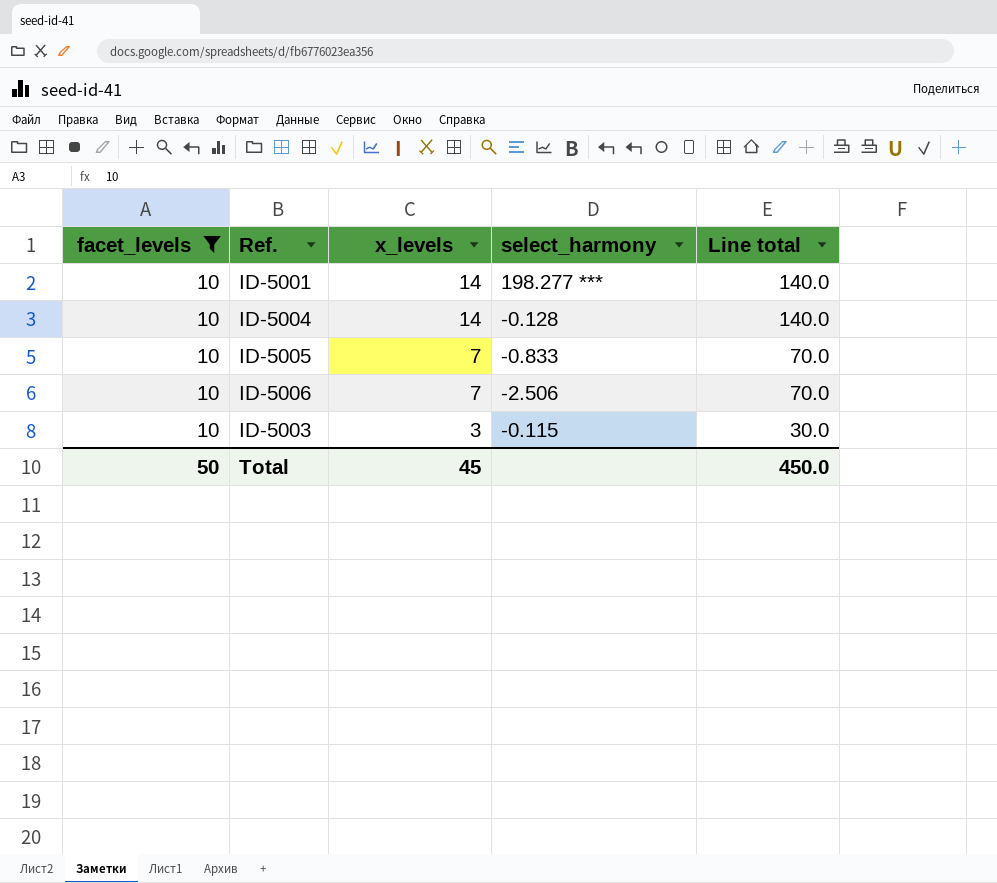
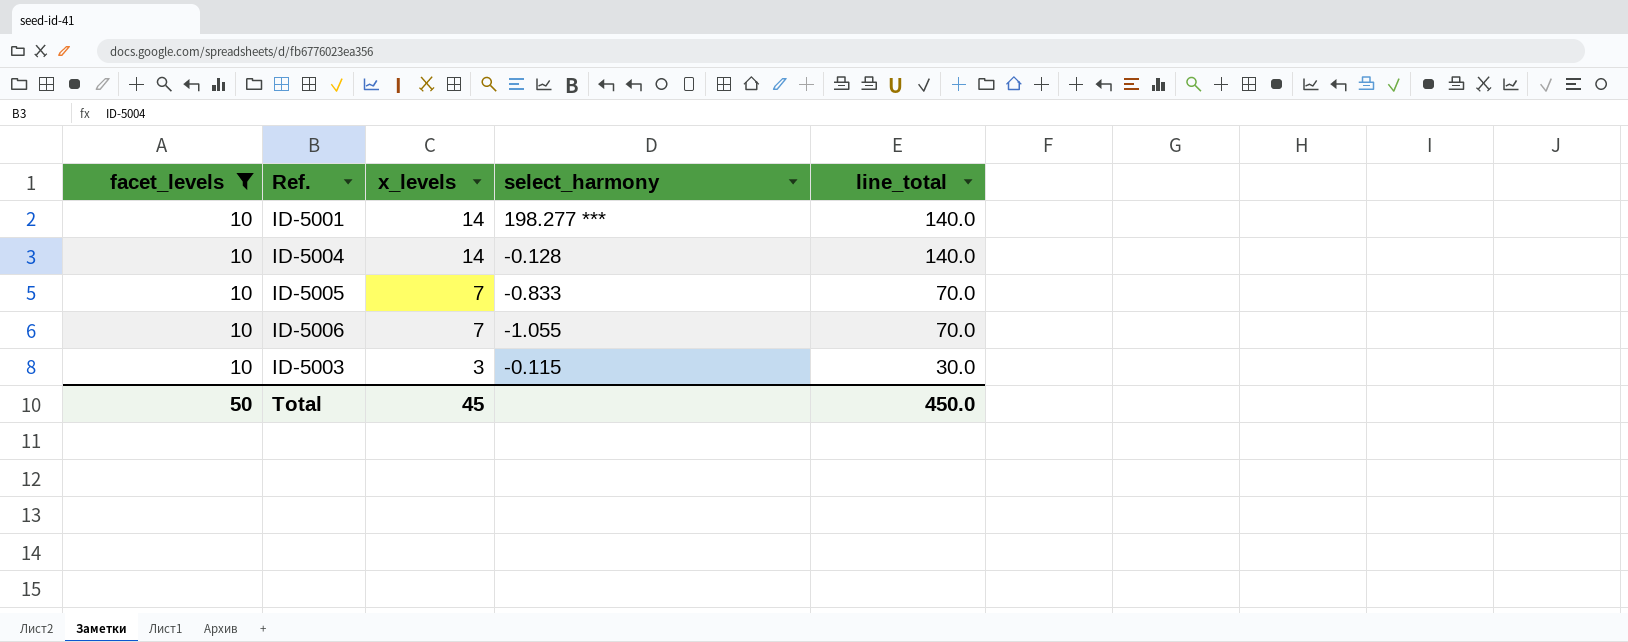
column name: Line total -> line_total
ID-5006 | select_harmony: -2.506 -> -1.055

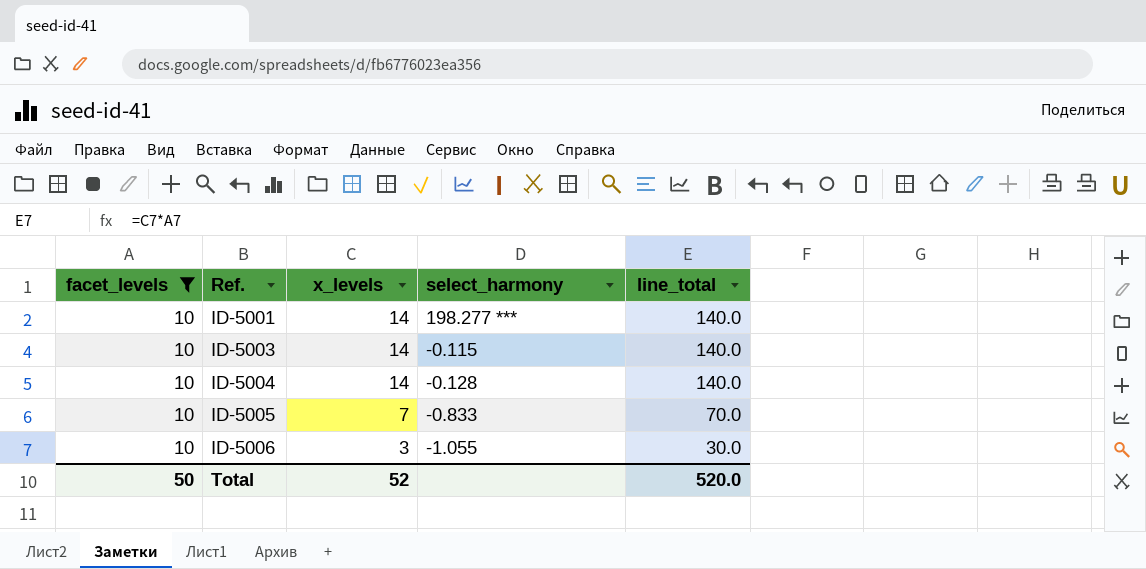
row order: x_levels descending -> Ref. ascending
ID-5003 | x_levels: 3 -> 14
ID-5003 | line_total: 30.0 -> 140.0
ID-5006 | x_levels: 7 -> 3
ID-5006 | line_total: 70.0 -> 30.0
Total | x_levels: 45 -> 52
Total | line_total: 450.0 -> 520.0

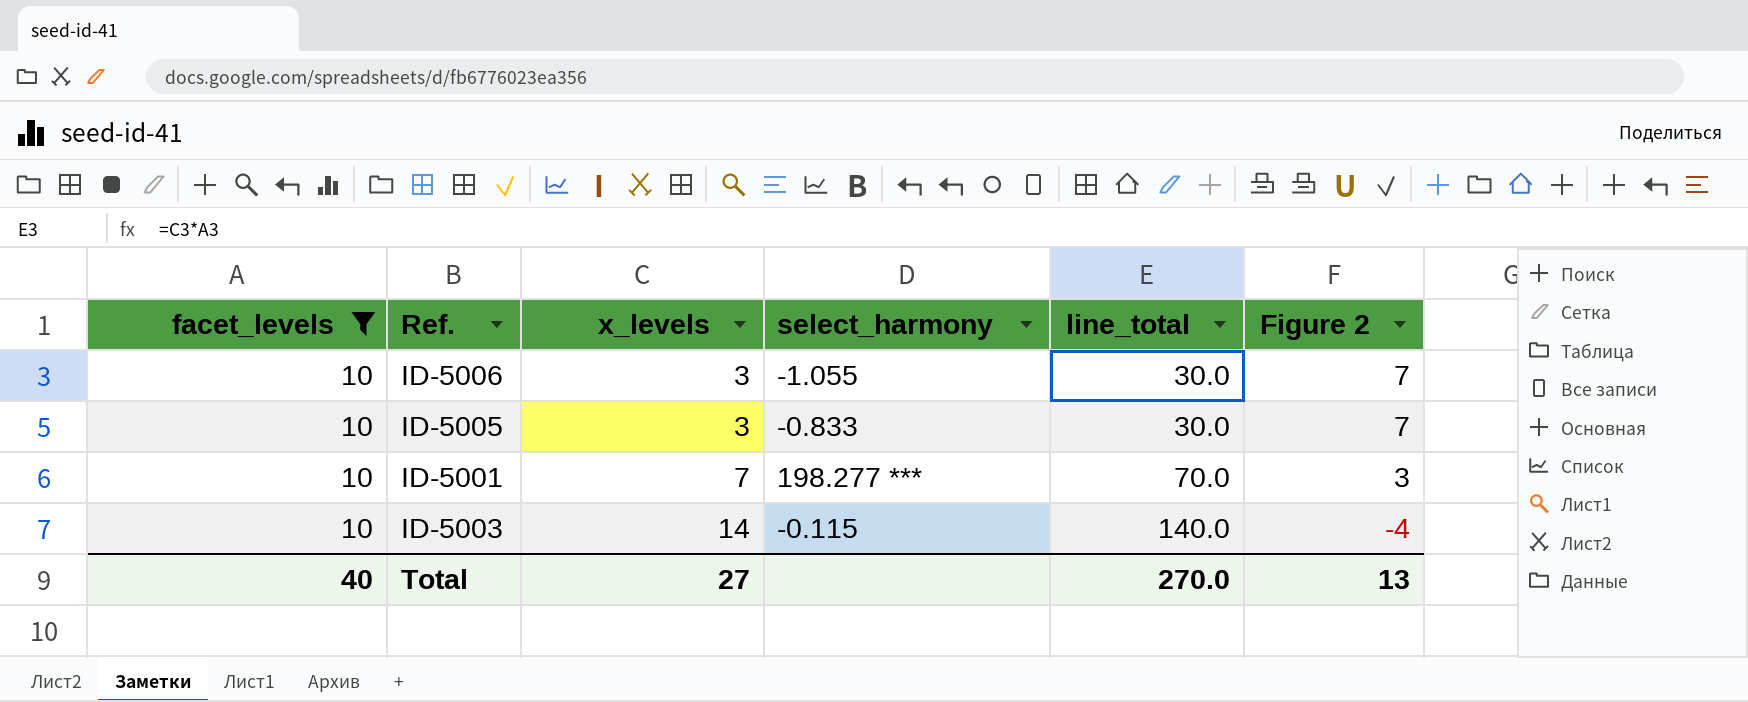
row order: Ref. ascending -> x_levels ascending
column Figure 2 | formula: none -> [facet_levels] - [x_levels]
row ID-5004: 10 | 14 | -0.128 | 140.0 -> none
ID-5005 | x_levels: 7 -> 3
ID-5005 | line_total: 70.0 -> 30.0
ID-5001 | x_levels: 14 -> 7
ID-5001 | line_total: 140.0 -> 70.0
Total | facet_levels: 50 -> 40
Total | x_levels: 52 -> 27
Total | line_total: 520.0 -> 270.0

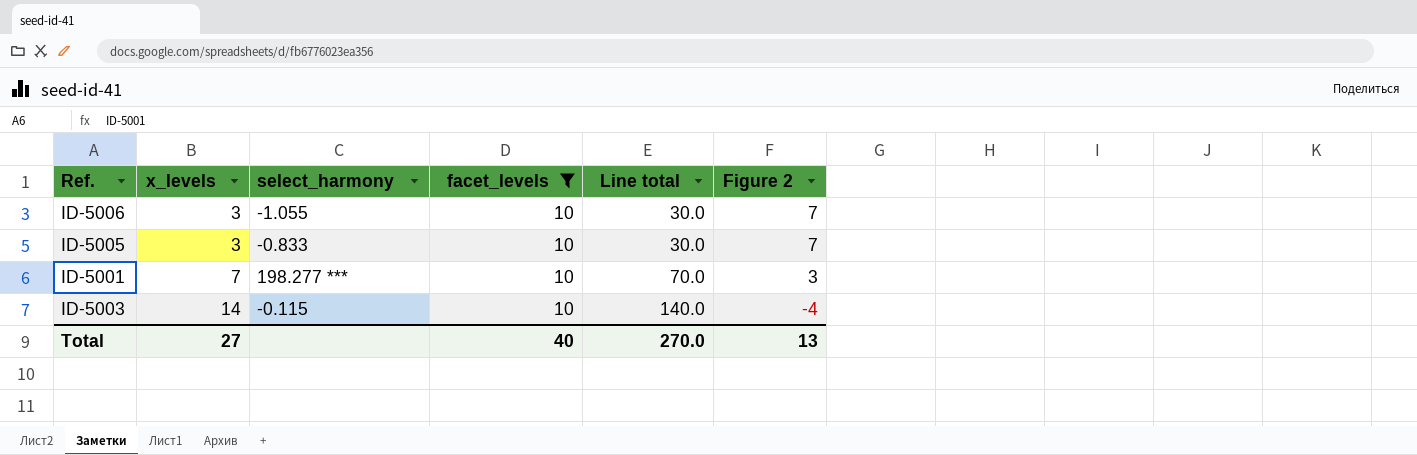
column facet_levels | position: 1 -> 4
column name: line_total -> Line total

